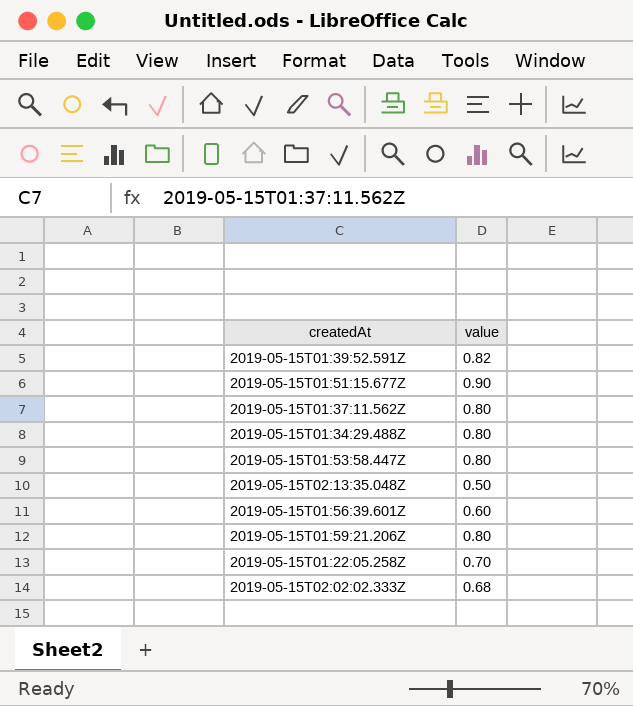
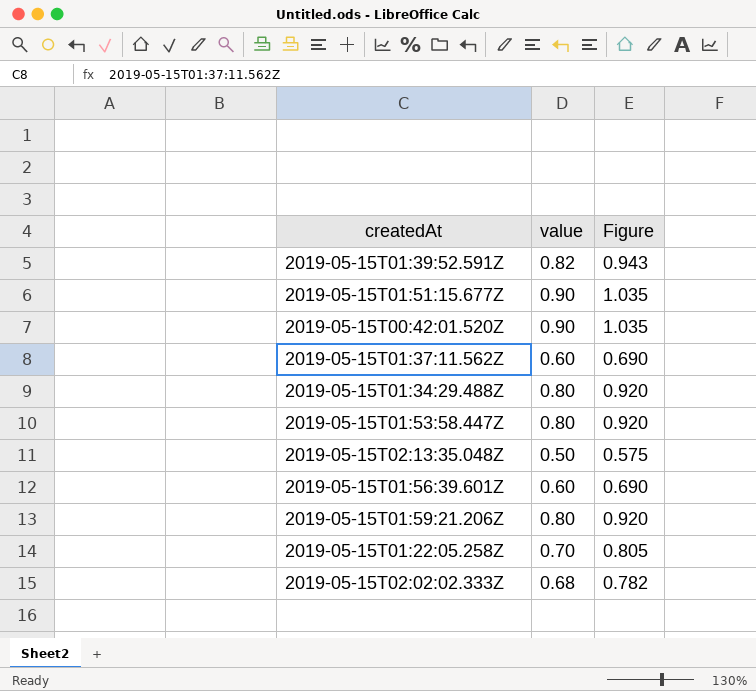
column Figure | formula: none -> [value] * 1.15
row 2019-05-15T00:42:01.520Z: none -> 0.90 | 1.035
2019-05-15T01:37:11.562Z | value: 0.80 -> 0.60

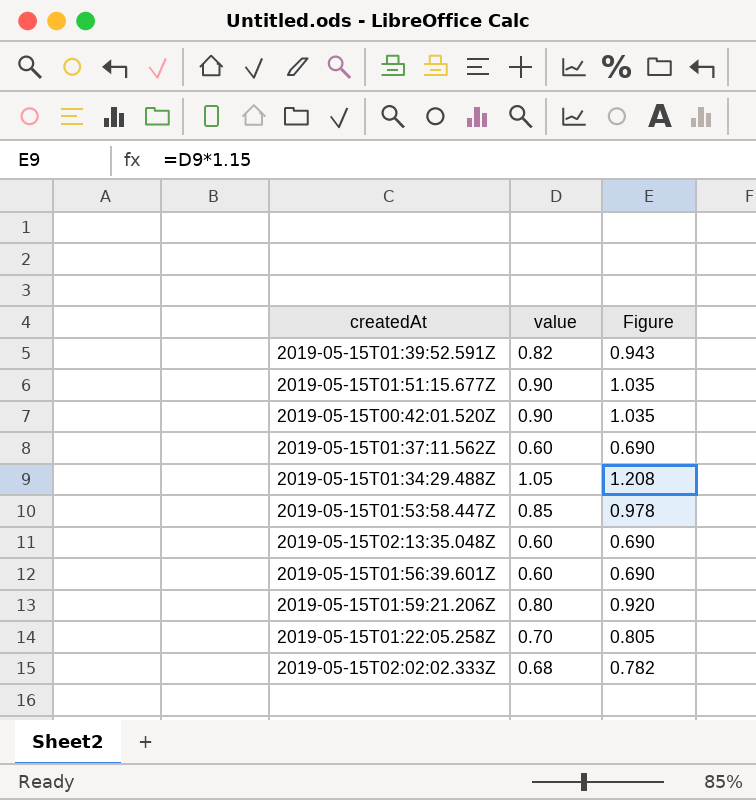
2019-05-15T01:34:29.488Z | value: 0.80 -> 1.05
2019-05-15T01:34:29.488Z | Figure: 0.920 -> 1.208
2019-05-15T01:53:58.447Z | value: 0.80 -> 0.85
2019-05-15T01:53:58.447Z | Figure: 0.920 -> 0.978
2019-05-15T02:13:35.048Z | value: 0.50 -> 0.60
2019-05-15T02:13:35.048Z | Figure: 0.575 -> 0.690

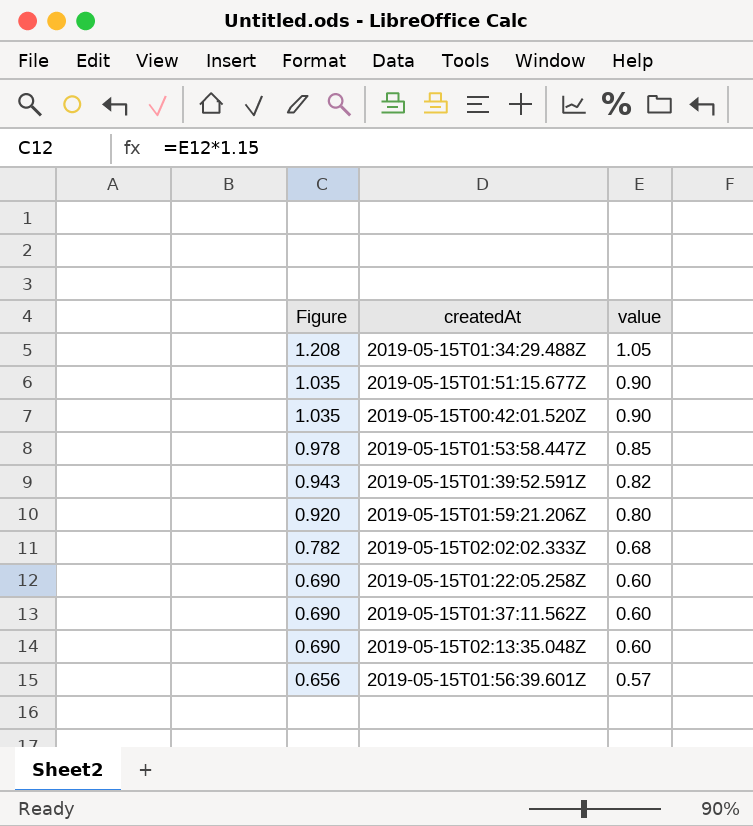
row order: none -> Figure descending
column Figure | position: 3 -> 1
2019-05-15T01:22:05.258Z | Figure: 0.805 -> 0.690
2019-05-15T01:22:05.258Z | value: 0.70 -> 0.60
2019-05-15T01:56:39.601Z | Figure: 0.690 -> 0.656
2019-05-15T01:56:39.601Z | value: 0.60 -> 0.57

